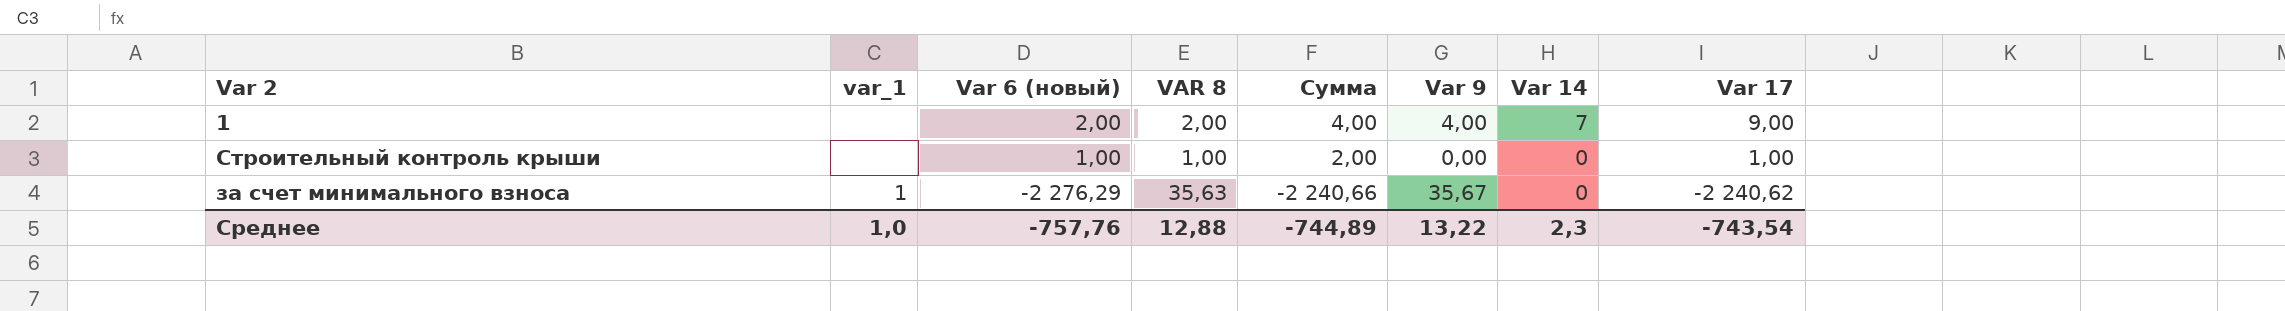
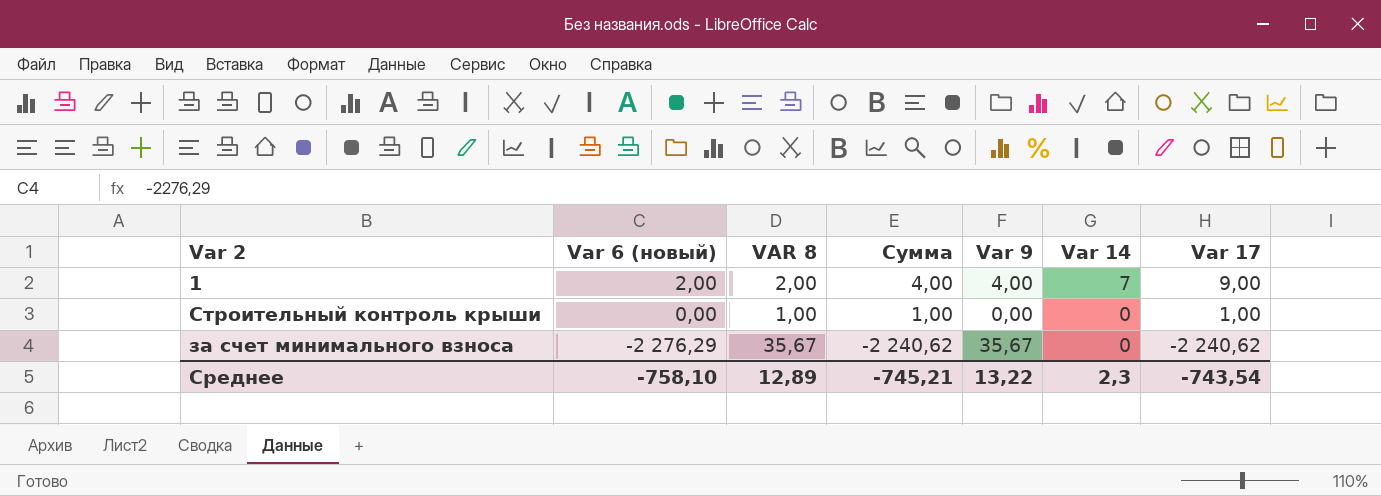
column var_1 | position: 2 -> none
Строительный контроль крыши | Var 6 (новый): 1,00 -> 0,00
Строительный контроль крыши | Сумма: 2,00 -> 1,00
за счет минимального взноса | VAR 8: 35,63 -> 35,67
за счет минимального взноса | Сумма: -2 240,66 -> -2 240,62
Среднее | Var 6 (новый): -757,76 -> -758,10
Среднее | VAR 8: 12,88 -> 12,89
Среднее | Сумма: -744,89 -> -745,21

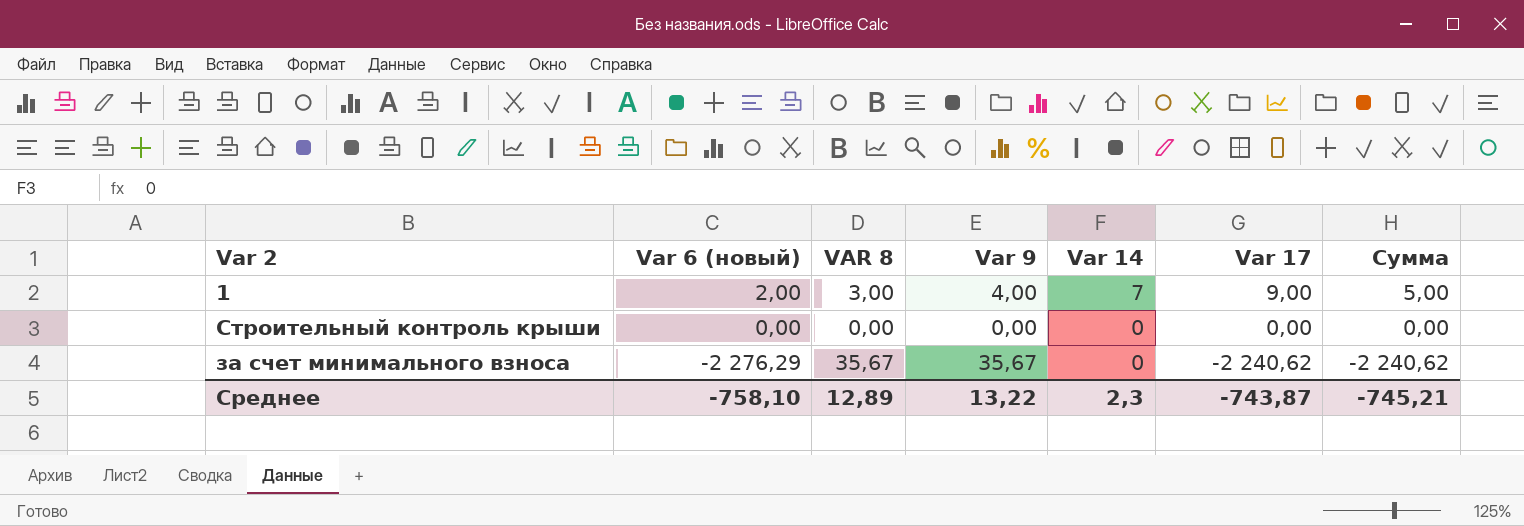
column Сумма | position: 4 -> 7
1 | VAR 8: 2,00 -> 3,00
1 | Сумма: 4,00 -> 5,00
Строительный контроль крыши | VAR 8: 1,00 -> 0,00
Строительный контроль крыши | Var 17: 1,00 -> 0,00
Строительный контроль крыши | Сумма: 1,00 -> 0,00
Среднее | Var 17: -743,54 -> -743,87

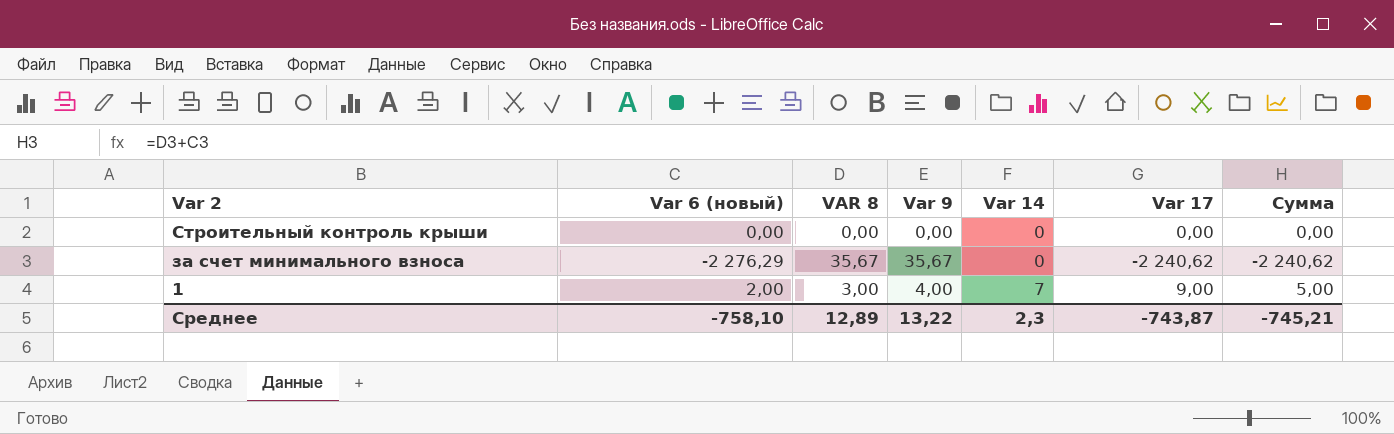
row order: Var 6 (новый) descending -> Var 2 descending

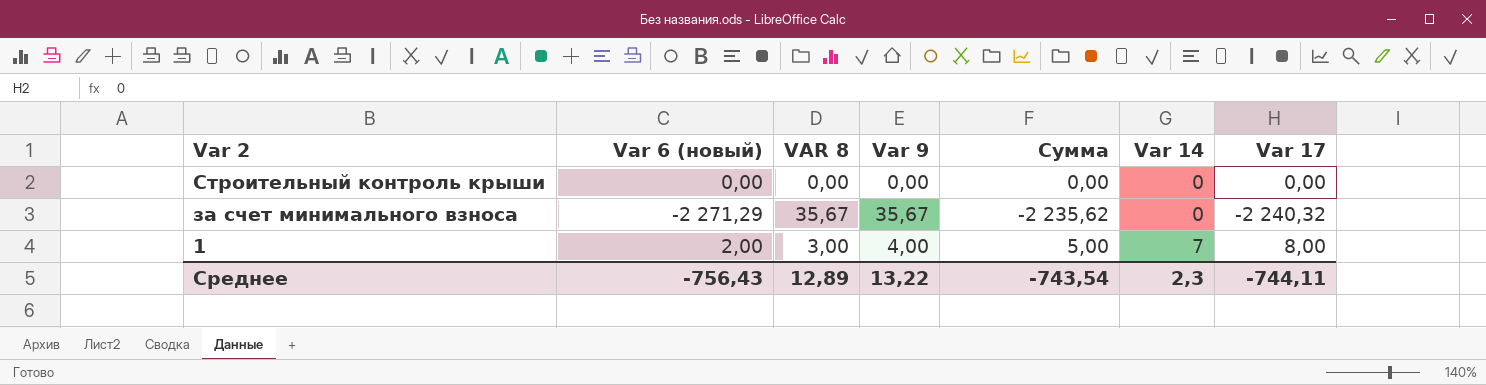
column Сумма | position: 7 -> 5
за счет минимального взноса | Var 6 (новый): -2 276,29 -> -2 271,29
за счет минимального взноса | Сумма: -2 240,62 -> -2 235,62
за счет минимального взноса | Var 17: -2 240,62 -> -2 240,32
1 | Var 17: 9,00 -> 8,00
Среднее | Var 6 (новый): -758,10 -> -756,43
Среднее | Сумма: -745,21 -> -743,54
Среднее | Var 17: -743,87 -> -744,11

